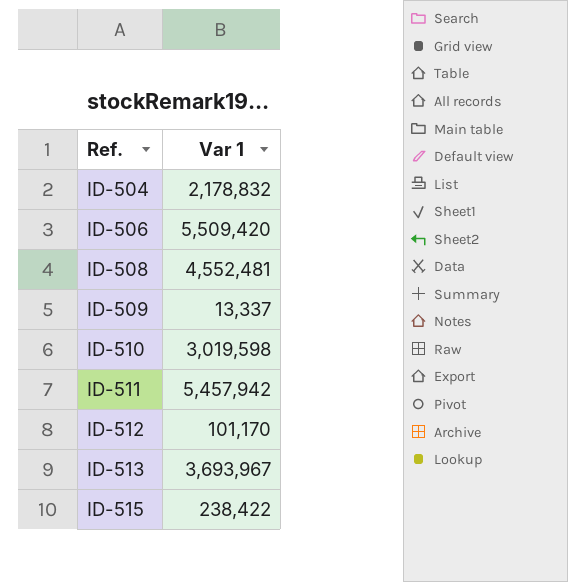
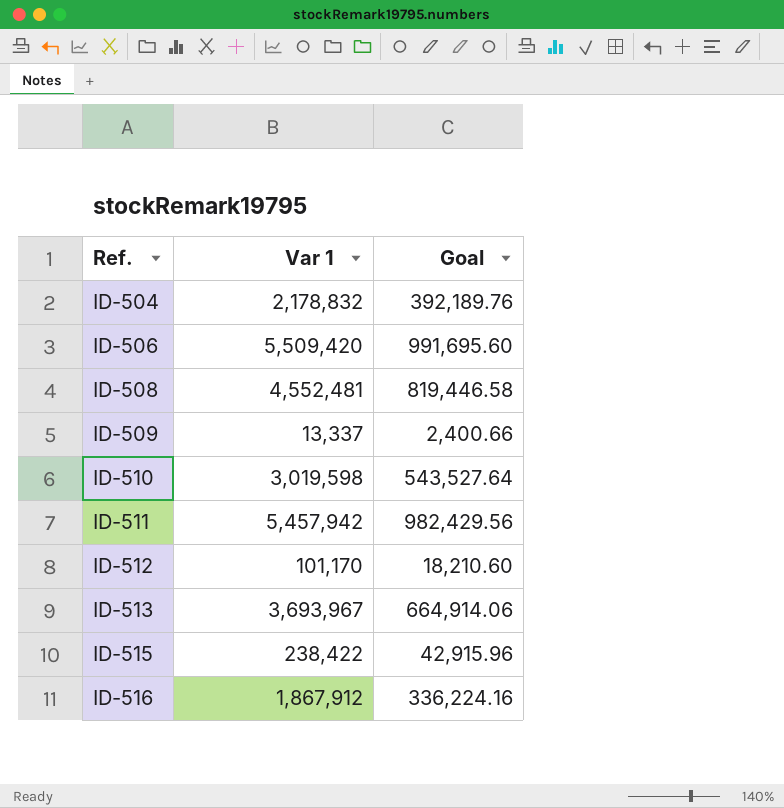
column Goal | formula: none -> [Var 1] * 0.18
row ID-516: none -> 1,867,912 | 336,224.16

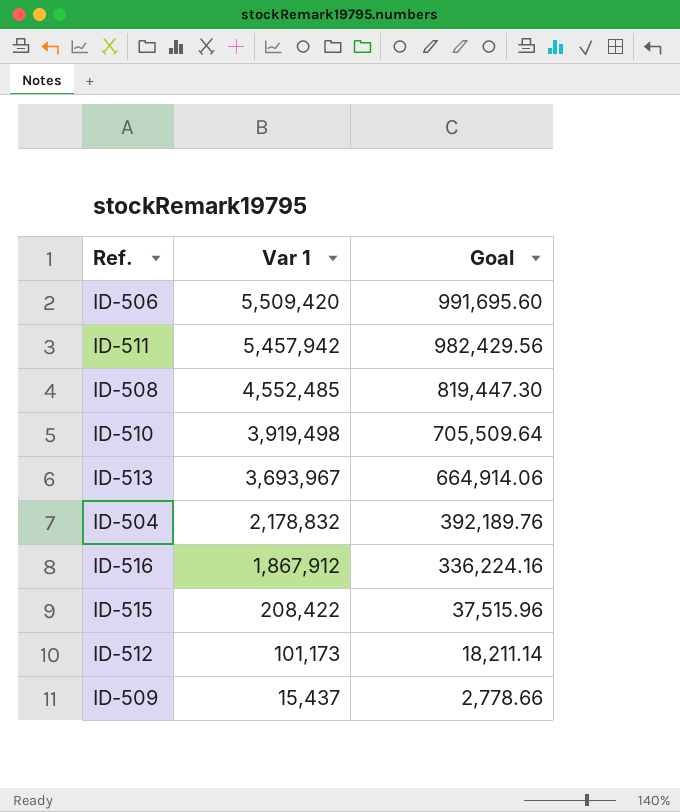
row order: Ref. ascending -> Var 1 descending
ID-508 | Var 1: 4,552,481 -> 4,552,485
ID-508 | Goal: 819,446.58 -> 819,447.30
ID-510 | Var 1: 3,019,598 -> 3,919,498
ID-510 | Goal: 543,527.64 -> 705,509.64
ID-515 | Var 1: 238,422 -> 208,422
ID-515 | Goal: 42,915.96 -> 37,515.96
ID-512 | Var 1: 101,170 -> 101,173
ID-512 | Goal: 18,210.60 -> 18,211.14
ID-509 | Var 1: 13,337 -> 15,437
ID-509 | Goal: 2,400.66 -> 2,778.66

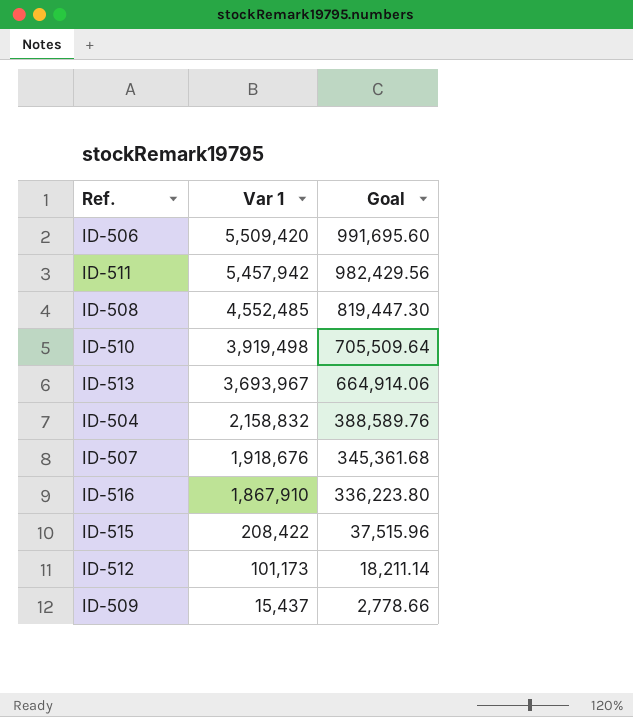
ID-504 | Var 1: 2,178,832 -> 2,158,832
ID-504 | Goal: 392,189.76 -> 388,589.76
row ID-507: none -> 1,918,676 | 345,361.68
ID-516 | Var 1: 1,867,912 -> 1,867,910
ID-516 | Goal: 336,224.16 -> 336,223.80

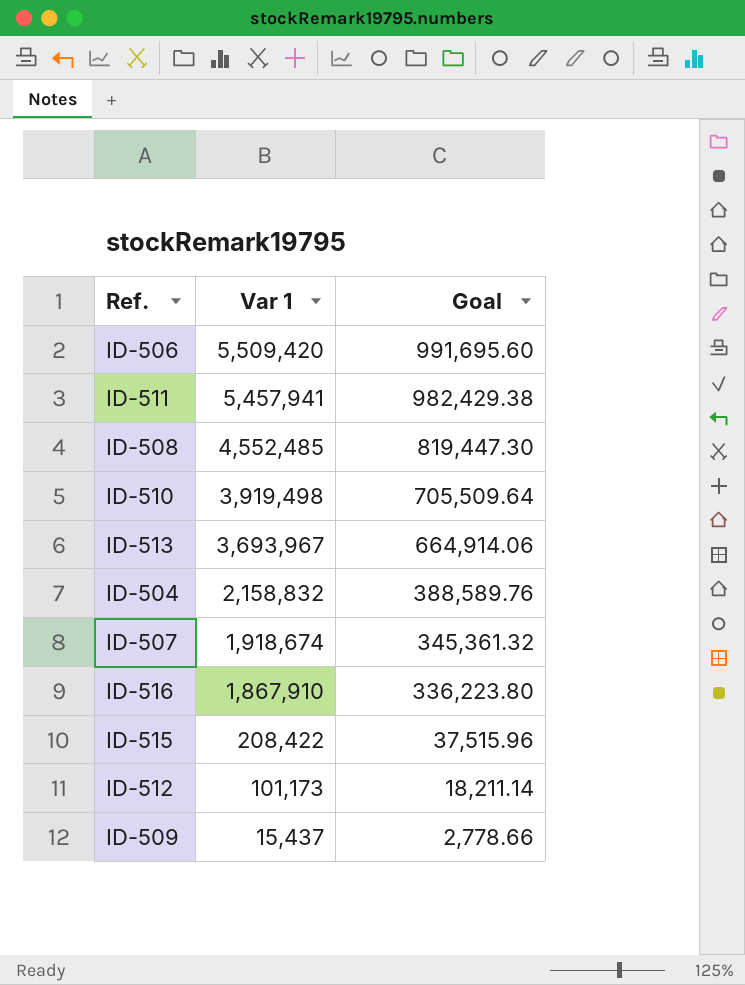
ID-511 | Var 1: 5,457,942 -> 5,457,941
ID-511 | Goal: 982,429.56 -> 982,429.38
ID-507 | Var 1: 1,918,676 -> 1,918,674
ID-507 | Goal: 345,361.68 -> 345,361.32

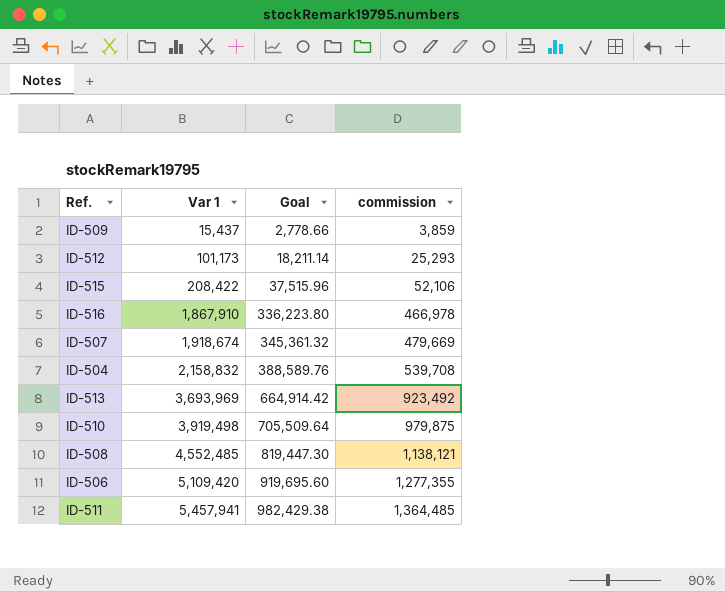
row order: Var 1 descending -> Var 1 ascending
column commission | formula: none -> [Var 1] * 0.25
ID-513 | Var 1: 3,693,967 -> 3,693,969
ID-513 | Goal: 664,914.06 -> 664,914.42
ID-506 | Var 1: 5,509,420 -> 5,109,420
ID-506 | Goal: 991,695.60 -> 919,695.60

